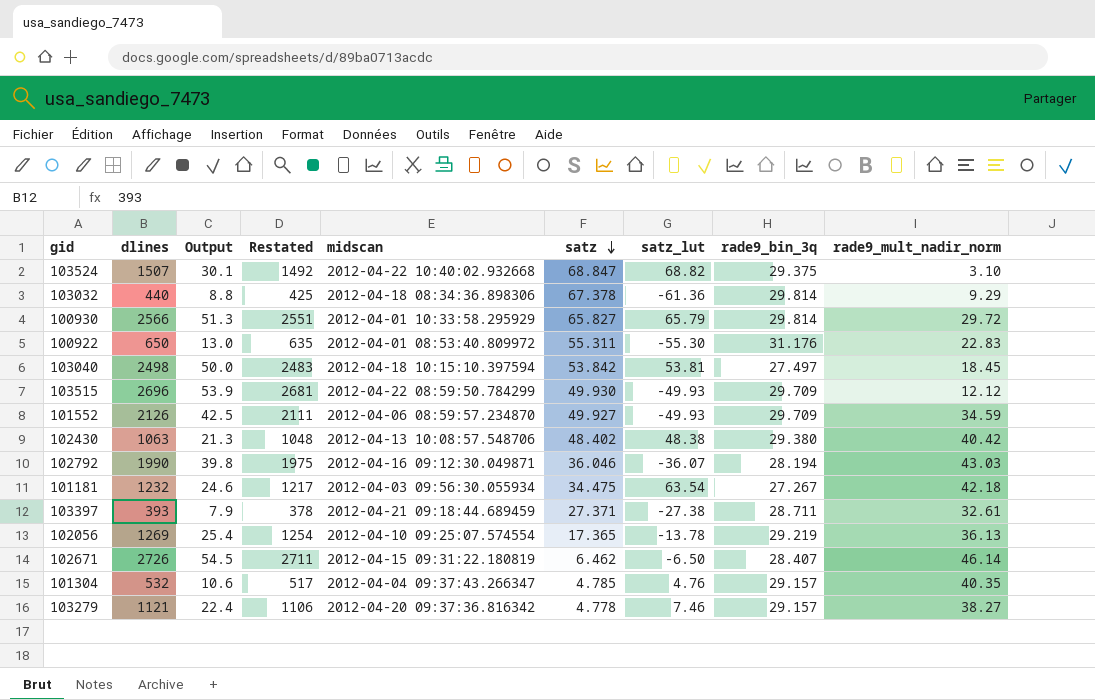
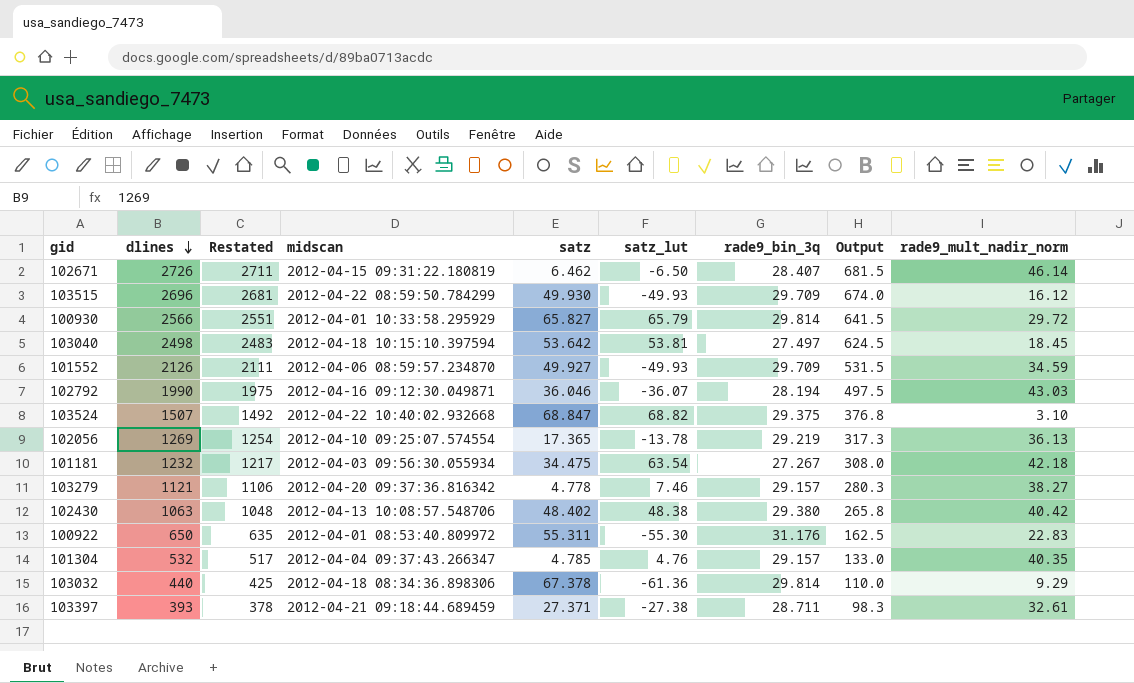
row order: satz descending -> dlines descending
column Output | formula: [dlines] * 0.02 -> [dlines] * 0.25
column Output | position: 3 -> 8
103515 | rade9_mult_nadir_norm: 12.12 -> 16.12
103040 | satz: 53.842 -> 53.642

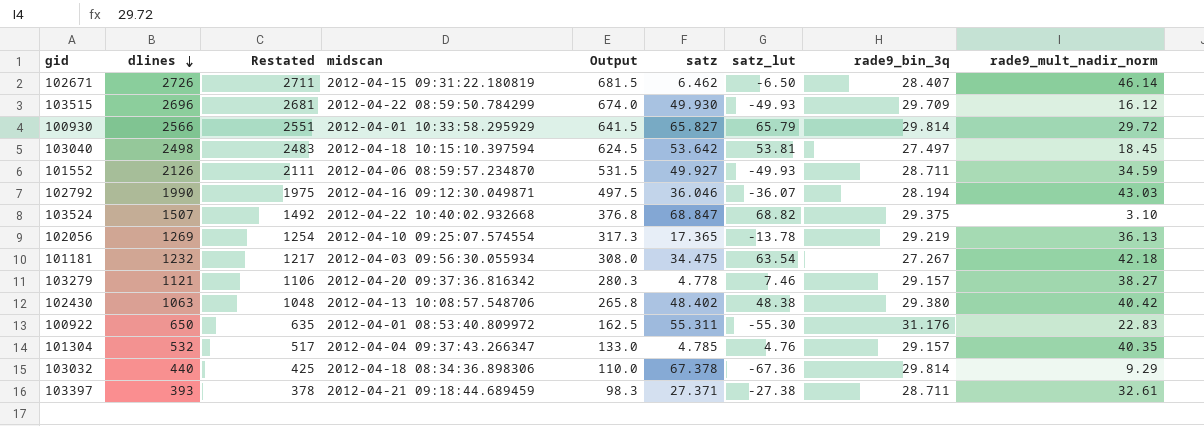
column Output | position: 8 -> 5
101552 | rade9_bin_3q: 29.709 -> 28.711
103032 | satz_lut: -61.36 -> -67.36

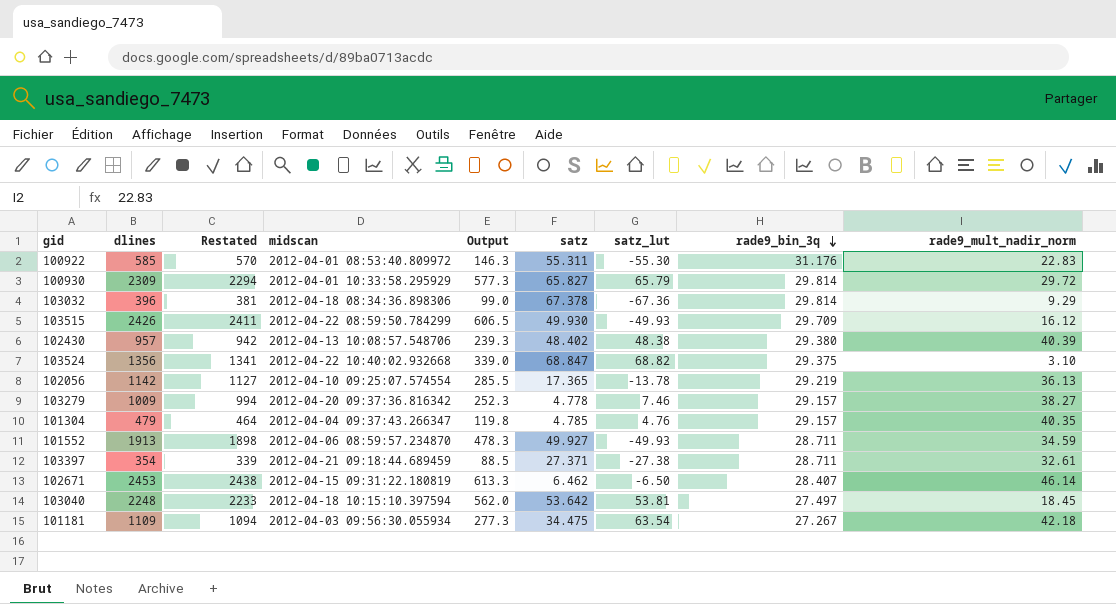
row order: dlines descending -> rade9_bin_3q descending
row 102792: 1990 | 1975 | 2012-04-16 09:12:30.049871 | 497.5 | 36.046 | -36.07 | 28.194 | 43.03 -> none
100922 | dlines: 650 -> 585
100922 | Restated: 635 -> 570
100922 | Output: 162.5 -> 146.3
100930 | dlines: 2566 -> 2309
100930 | Restated: 2551 -> 2294
100930 | Output: 641.5 -> 577.3
103032 | dlines: 440 -> 396
103032 | Restated: 425 -> 381
103032 | Output: 110.0 -> 99.0
103515 | dlines: 2696 -> 2426
103515 | Restated: 2681 -> 2411
103515 | Output: 674.0 -> 606.5
102430 | dlines: 1063 -> 957
102430 | Restated: 1048 -> 942
102430 | Output: 265.8 -> 239.3
102430 | rade9_mult_nadir_norm: 40.42 -> 40.39
103524 | dlines: 1507 -> 1356
103524 | Restated: 1492 -> 1341
103524 | Output: 376.8 -> 339.0
102056 | dlines: 1269 -> 1142
102056 | Restated: 1254 -> 1127
102056 | Output: 317.3 -> 285.5
103279 | dlines: 1121 -> 1009
103279 | Restated: 1106 -> 994
103279 | Output: 280.3 -> 252.3
101304 | dlines: 532 -> 479
101304 | Restated: 517 -> 464
101304 | Output: 133.0 -> 119.8
101552 | dlines: 2126 -> 1913
101552 | Restated: 2111 -> 1898
101552 | Output: 531.5 -> 478.3
103397 | dlines: 393 -> 354
103397 | Restated: 378 -> 339
103397 | Output: 98.3 -> 88.5
102671 | dlines: 2726 -> 2453
102671 | Restated: 2711 -> 2438
102671 | Output: 681.5 -> 613.3
103040 | dlines: 2498 -> 2248
103040 | Restated: 2483 -> 2233
103040 | Output: 624.5 -> 562.0
101181 | dlines: 1232 -> 1109
101181 | Restated: 1217 -> 1094
101181 | Output: 308.0 -> 277.3

